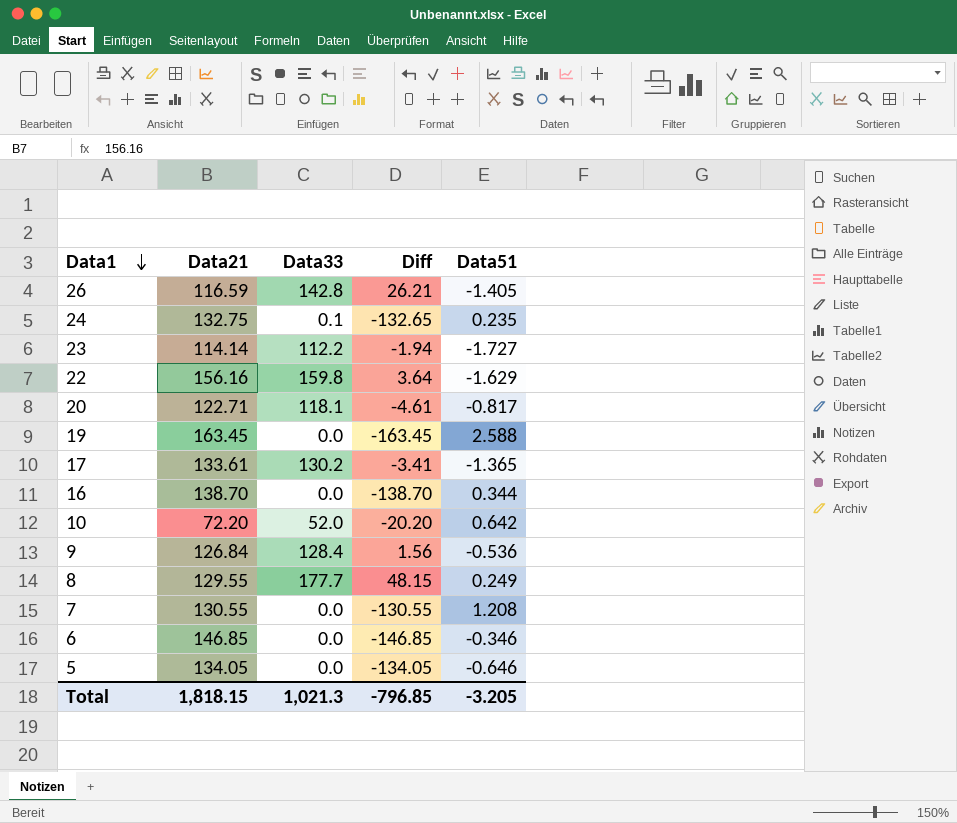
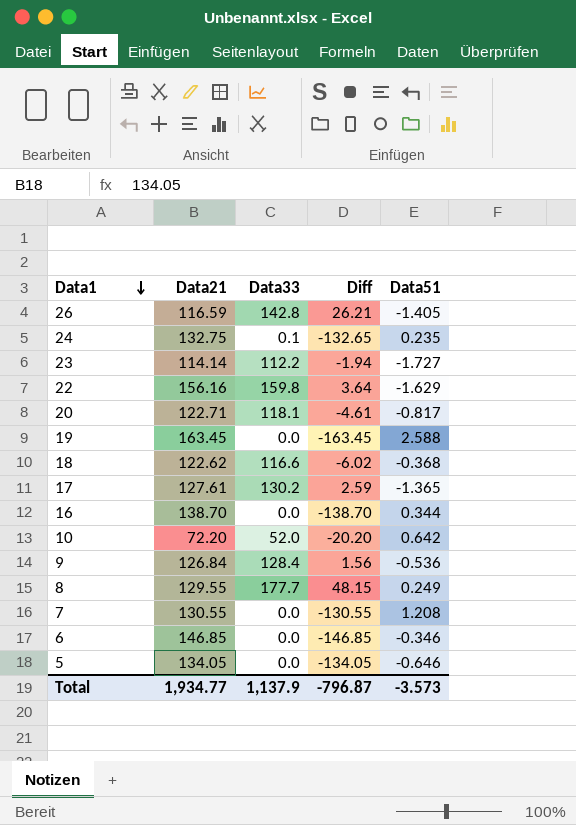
row 18: none -> 122.62 | 116.6 | -6.02 | -0.368
17 | Data21: 133.61 -> 127.61
17 | Diff: -3.41 -> 2.59
Total | Data21: 1,818.15 -> 1,934.77
Total | Data33: 1,021.3 -> 1,137.9
Total | Diff: -796.85 -> -796.87
Total | Data51: -3.205 -> -3.573

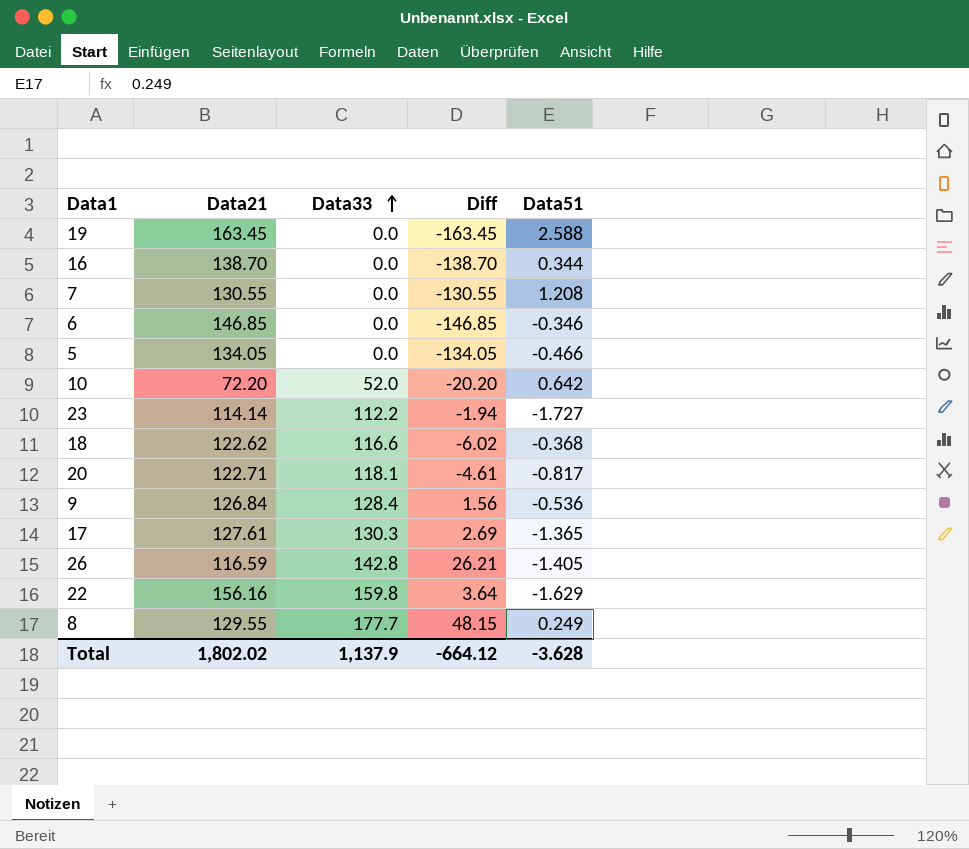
row order: Data1 descending -> Data33 ascending
row 24: 132.75 | 0.1 | -132.65 | 0.235 -> none
5 | Data51: -0.646 -> -0.466
17 | Data33: 130.2 -> 130.3
17 | Diff: 2.59 -> 2.69
Total | Data21: 1,934.77 -> 1,802.02
Total | Diff: -796.87 -> -664.12
Total | Data51: -3.573 -> -3.628

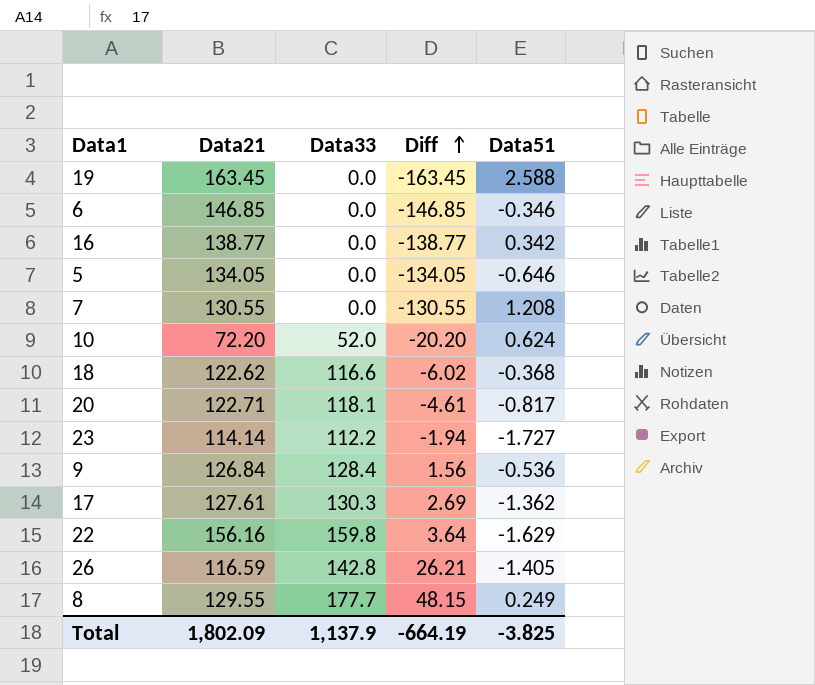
row order: Data33 ascending -> Diff ascending
16 | Data21: 138.70 -> 138.77
16 | Diff: -138.70 -> -138.77
16 | Data51: 0.344 -> 0.342
5 | Data51: -0.466 -> -0.646
10 | Data51: 0.642 -> 0.624
17 | Data51: -1.365 -> -1.362
Total | Data21: 1,802.02 -> 1,802.09
Total | Diff: -664.12 -> -664.19
Total | Data51: -3.628 -> -3.825

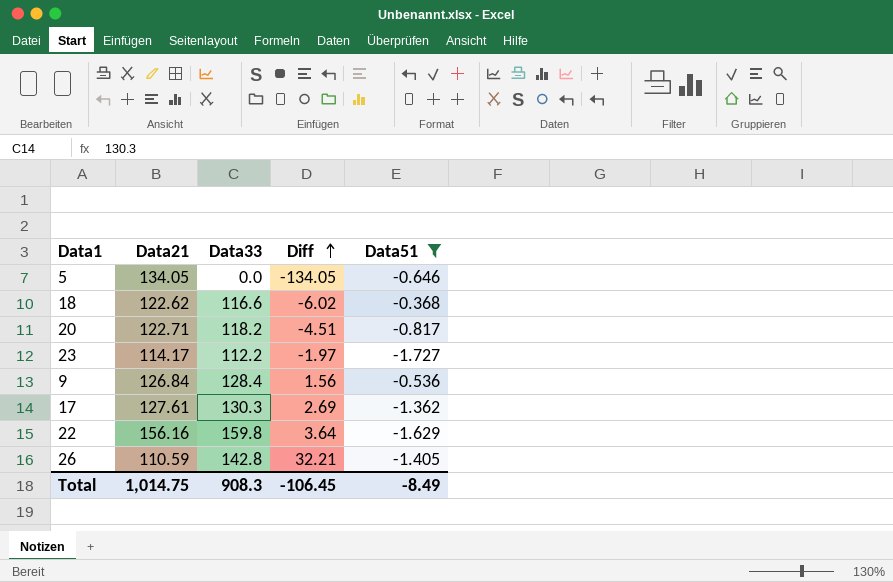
filter: none -> Data51 <= -0.368
20 | Data33: 118.1 -> 118.2
20 | Diff: -4.61 -> -4.51
23 | Data21: 114.14 -> 114.17
23 | Diff: -1.94 -> -1.97
26 | Data21: 116.59 -> 110.59
26 | Diff: 26.21 -> 32.21
Total | Data21: 1,802.09 -> 1,014.75
Total | Data33: 1,137.9 -> 908.3
Total | Diff: -664.19 -> -106.45
Total | Data51: -3.825 -> -8.49

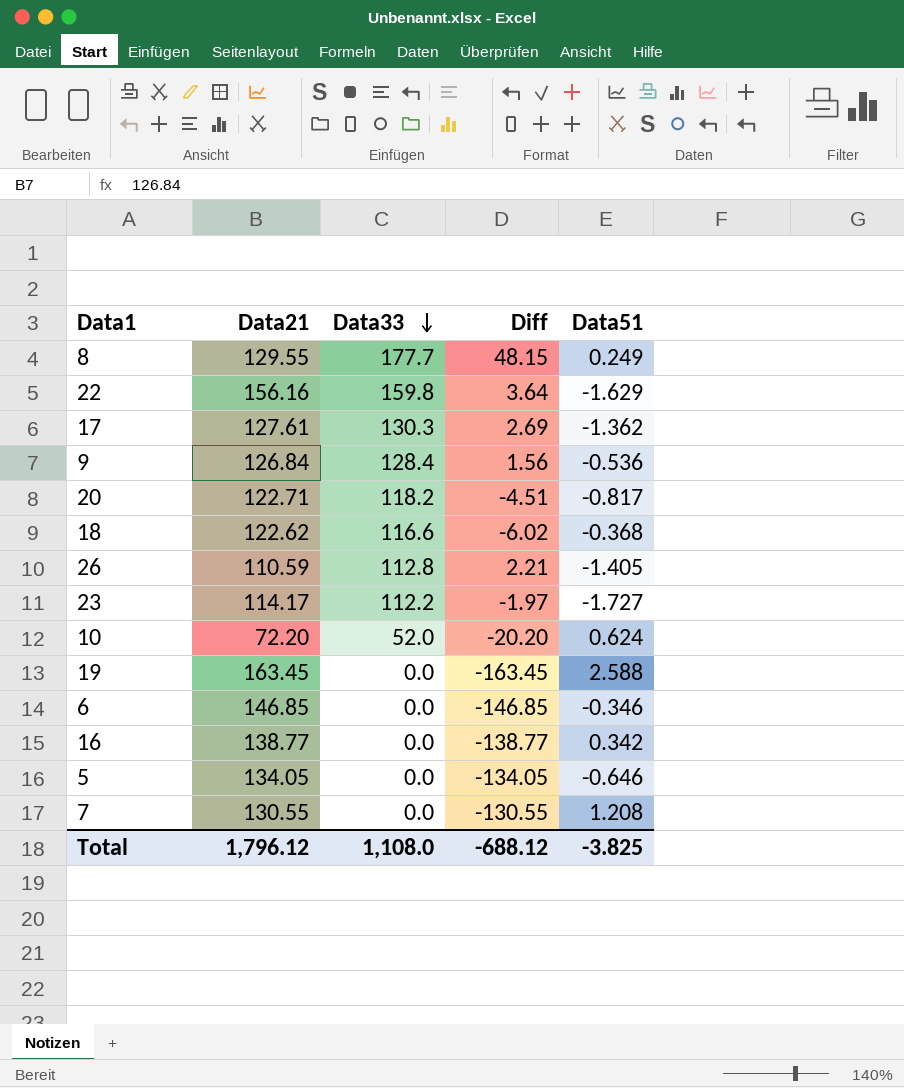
filter: Data51 <= -0.368 -> none
row order: Diff ascending -> Data33 descending
26 | Data33: 142.8 -> 112.8
26 | Diff: 32.21 -> 2.21
Total | Data21: 1,014.75 -> 1,796.12
Total | Data33: 908.3 -> 1,108.0
Total | Diff: -106.45 -> -688.12
Total | Data51: -8.49 -> -3.825

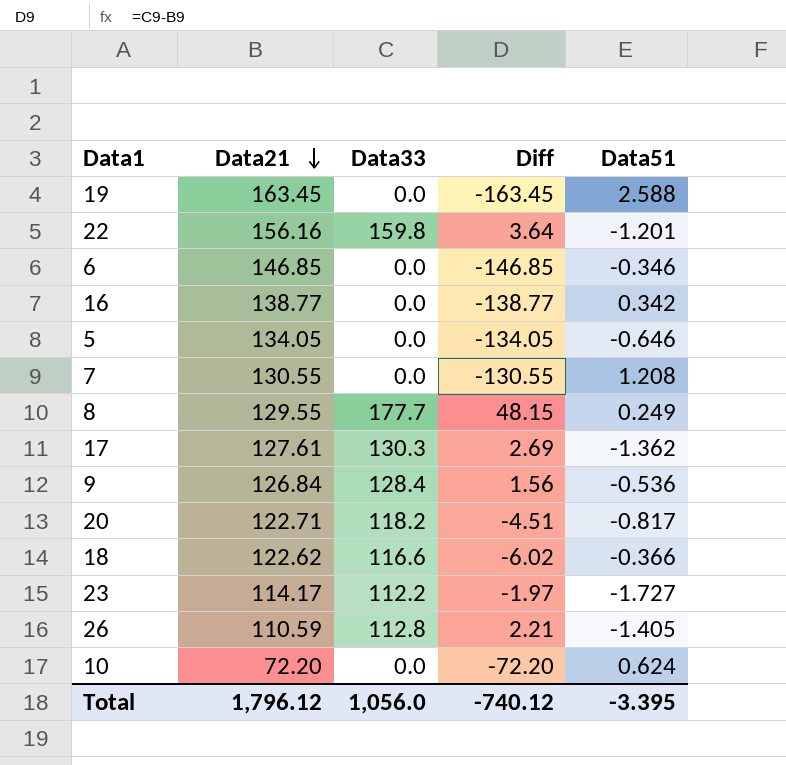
row order: Data33 descending -> Data21 descending
22 | Data51: -1.629 -> -1.201
18 | Data51: -0.368 -> -0.366
10 | Data33: 52.0 -> 0.0
10 | Diff: -20.20 -> -72.20
Total | Data33: 1,108.0 -> 1,056.0
Total | Diff: -688.12 -> -740.12
Total | Data51: -3.825 -> -3.395

